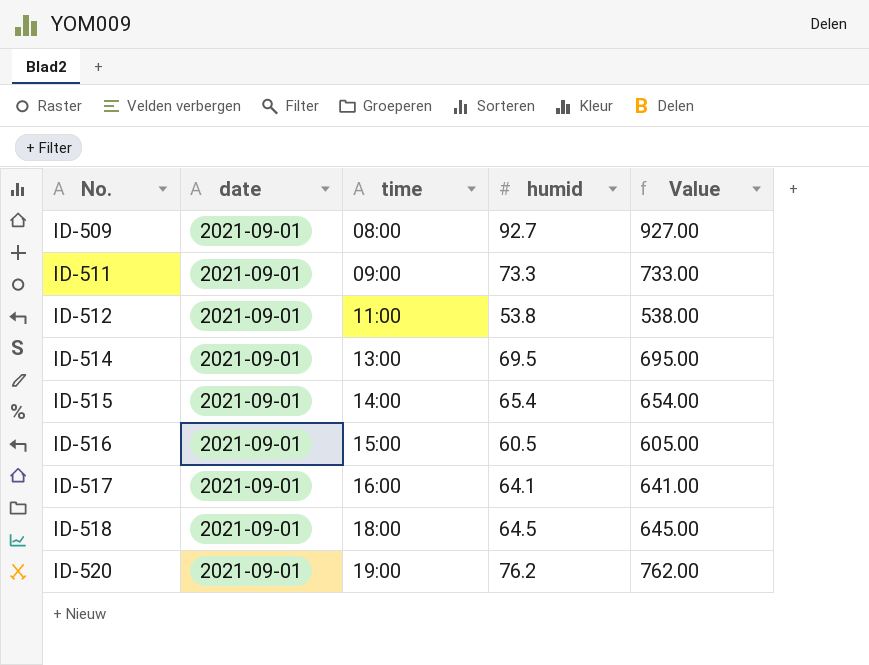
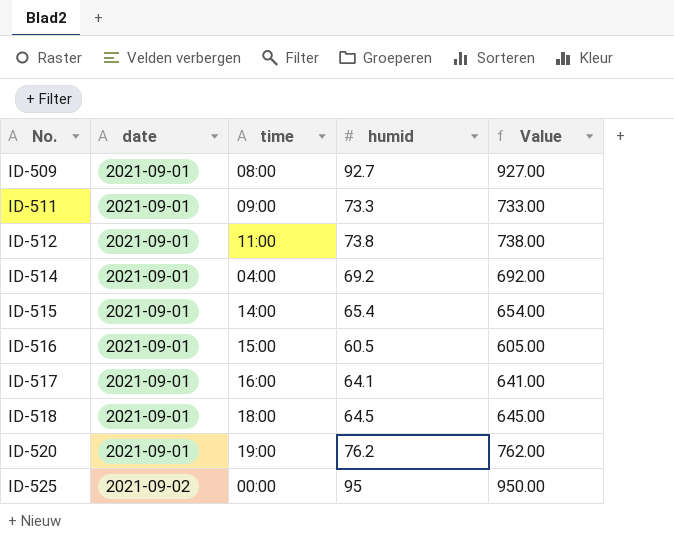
ID-512 | humid: 53.8 -> 73.8
ID-512 | Value: 538.00 -> 738.00
ID-514 | time: 13:00 -> 04:00
ID-514 | humid: 69.5 -> 69.2
ID-514 | Value: 695.00 -> 692.00
row ID-525: none -> 2021-09-02 | 00:00 | 95 | 950.00

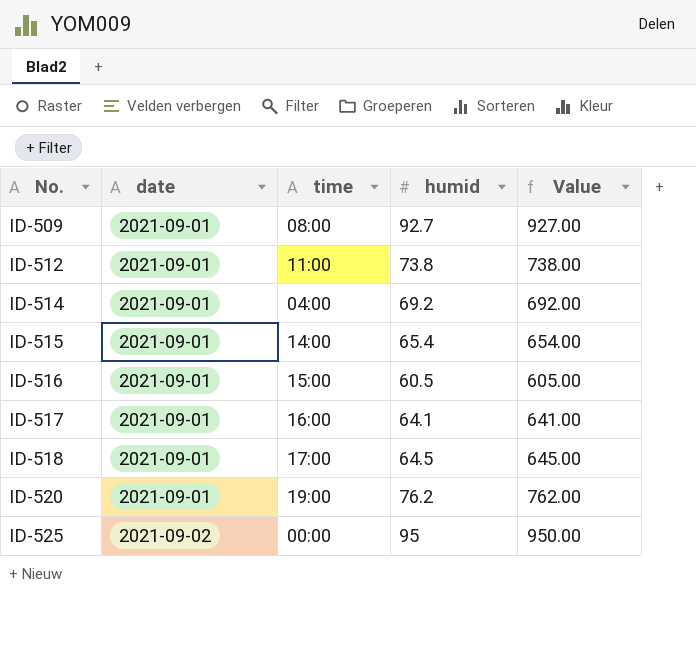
row ID-511: 2021-09-01 | 09:00 | 73.3 | 733.00 -> none
ID-518 | time: 18:00 -> 17:00

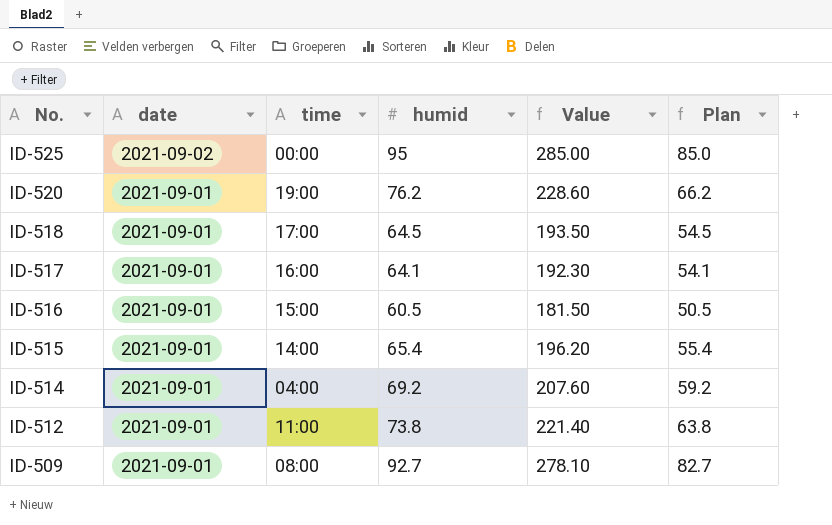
row order: No. ascending -> No. descending
column Value | formula: [humid] * 10 -> [humid] * 3
column Plan | formula: none -> [humid] - 10

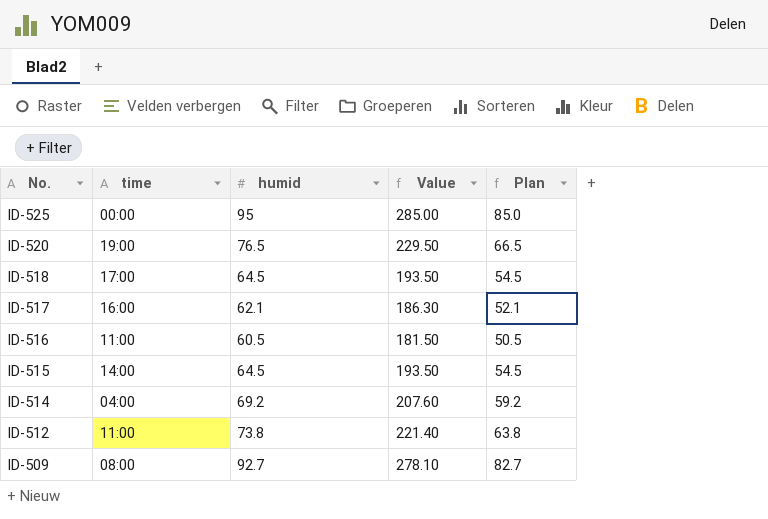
column date | position: 2 -> none
ID-520 | humid: 76.2 -> 76.5
ID-520 | Value: 228.60 -> 229.50
ID-520 | Plan: 66.2 -> 66.5
ID-517 | humid: 64.1 -> 62.1
ID-517 | Value: 192.30 -> 186.30
ID-517 | Plan: 54.1 -> 52.1
ID-516 | time: 15:00 -> 11:00
ID-515 | humid: 65.4 -> 64.5
ID-515 | Value: 196.20 -> 193.50
ID-515 | Plan: 55.4 -> 54.5

